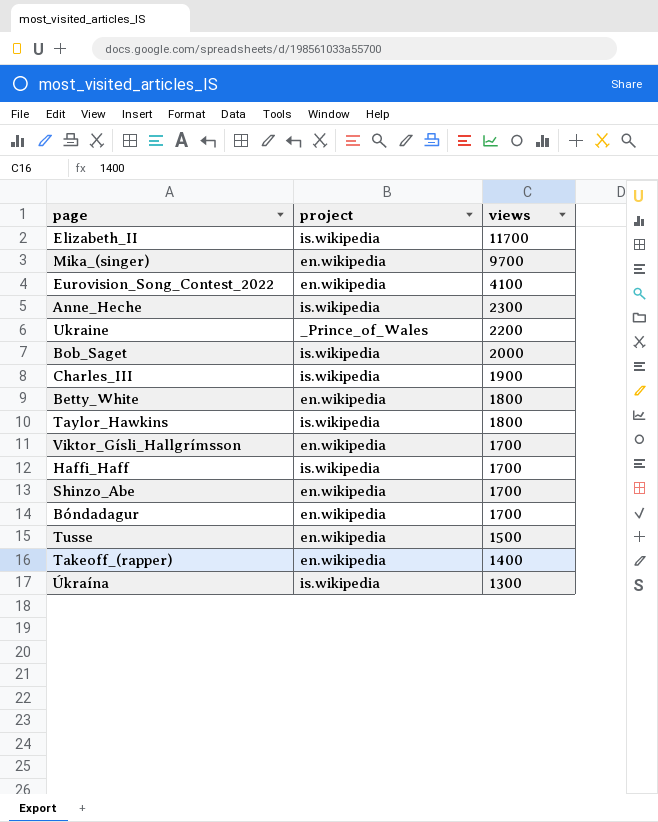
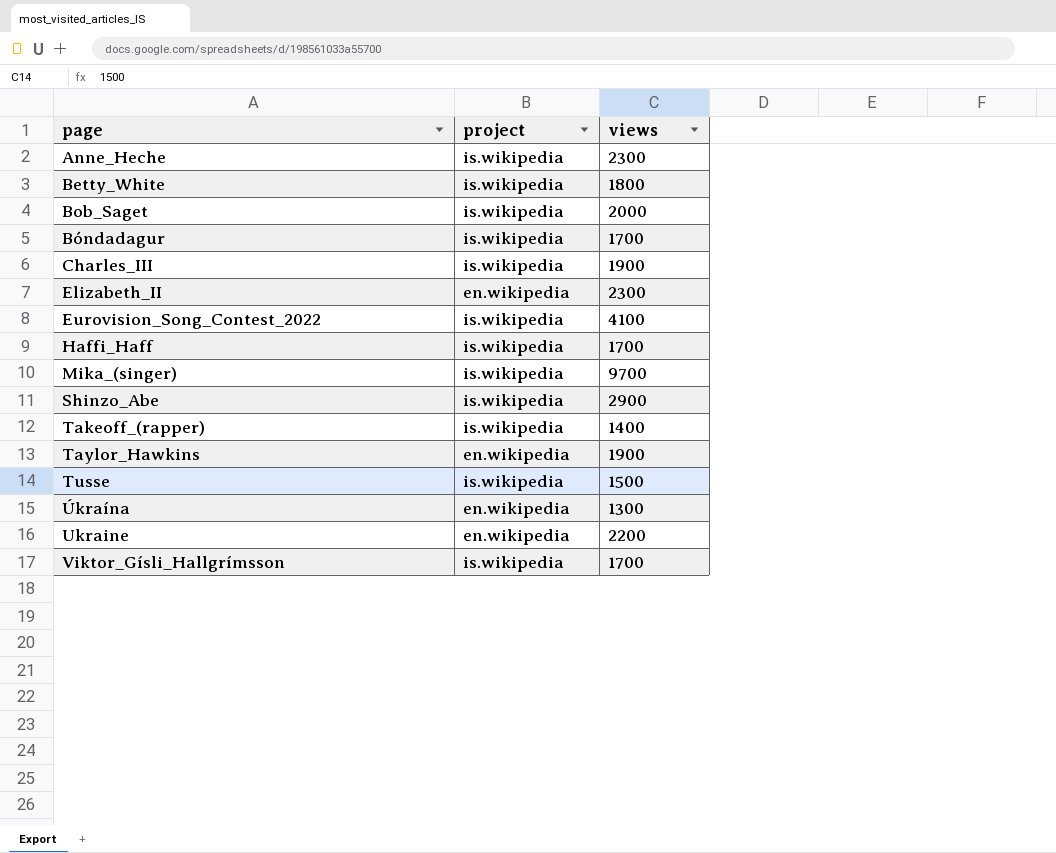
row order: views descending -> page ascending
Betty_White | project: en.wikipedia -> is.wikipedia
Bóndadagur | project: en.wikipedia -> is.wikipedia
Elizabeth_II | project: is.wikipedia -> en.wikipedia
Elizabeth_II | views: 11700 -> 2300
Eurovision_Song_Contest_2022 | project: en.wikipedia -> is.wikipedia
Mika_(singer) | project: en.wikipedia -> is.wikipedia
Shinzo_Abe | project: en.wikipedia -> is.wikipedia
Shinzo_Abe | views: 1700 -> 2900
Takeoff_(rapper) | project: en.wikipedia -> is.wikipedia
Taylor_Hawkins | project: is.wikipedia -> en.wikipedia
Taylor_Hawkins | views: 1800 -> 1900
Tusse | project: en.wikipedia -> is.wikipedia
Úkraína | project: is.wikipedia -> en.wikipedia
Ukraine | project: _Prince_of_Wales -> en.wikipedia
Viktor_Gísli_Hallgrímsson | project: en.wikipedia -> is.wikipedia

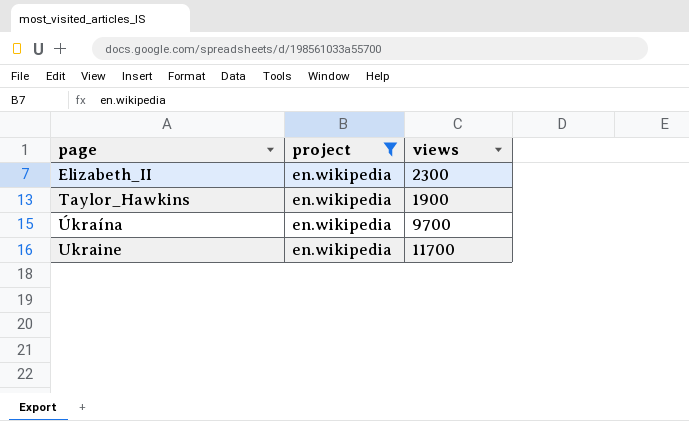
filter: none -> project = en.wikipedia
Úkraína | views: 1300 -> 9700
Ukraine | views: 2200 -> 11700

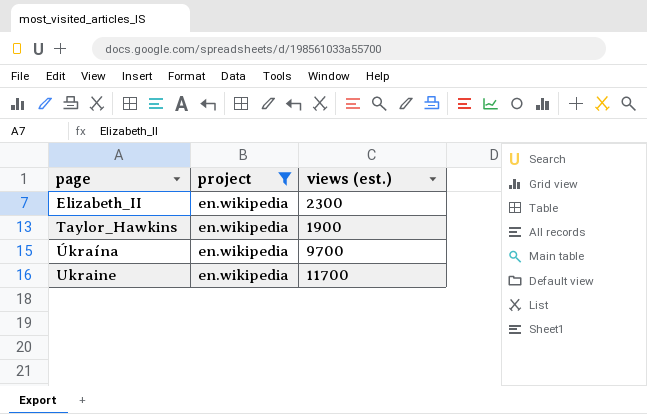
column name: views -> views (est.)

